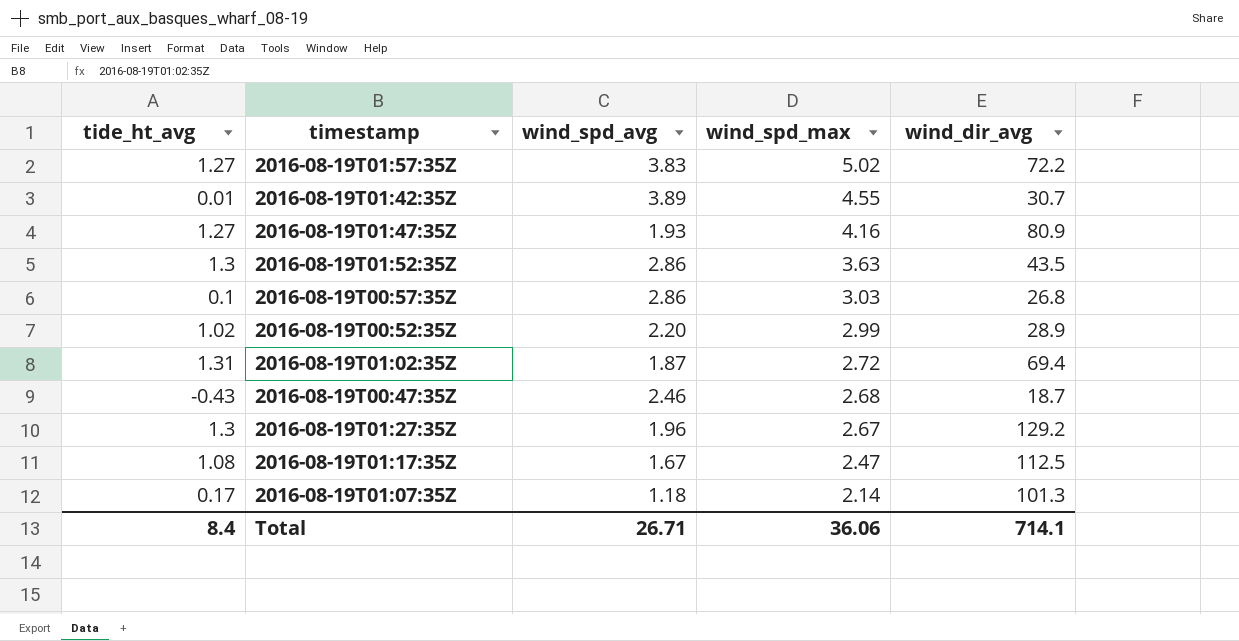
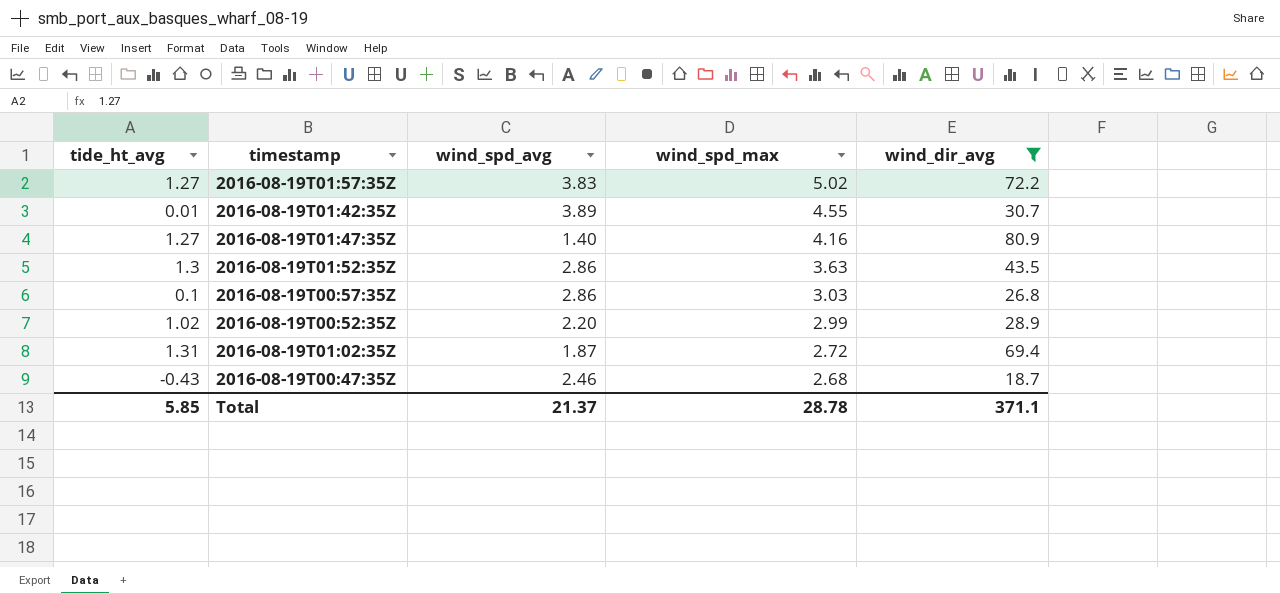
filter: none -> wind_dir_avg <= 80.9
2016-08-19T01:47:35Z | wind_spd_avg: 1.93 -> 1.40
Total | tide_ht_avg: 8.4 -> 5.85
Total | wind_spd_avg: 26.71 -> 21.37
Total | wind_spd_max: 36.06 -> 28.78
Total | wind_dir_avg: 714.1 -> 371.1

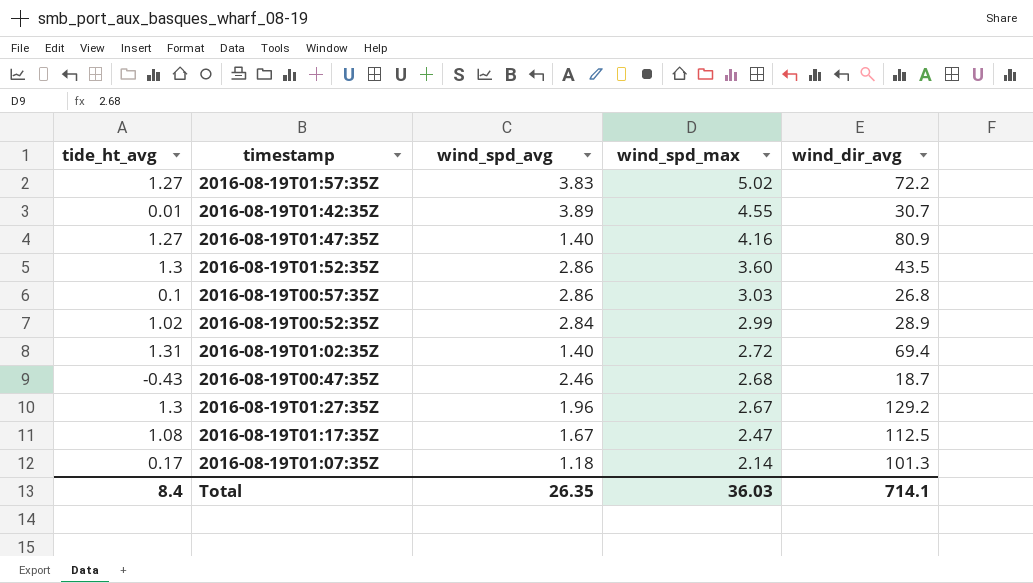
filter: wind_dir_avg <= 80.9 -> none
2016-08-19T01:52:35Z | wind_spd_max: 3.63 -> 3.60
2016-08-19T00:52:35Z | wind_spd_avg: 2.20 -> 2.84
2016-08-19T01:02:35Z | wind_spd_avg: 1.87 -> 1.40
Total | tide_ht_avg: 5.85 -> 8.4
Total | wind_spd_avg: 21.37 -> 26.35
Total | wind_spd_max: 28.78 -> 36.03
Total | wind_dir_avg: 371.1 -> 714.1

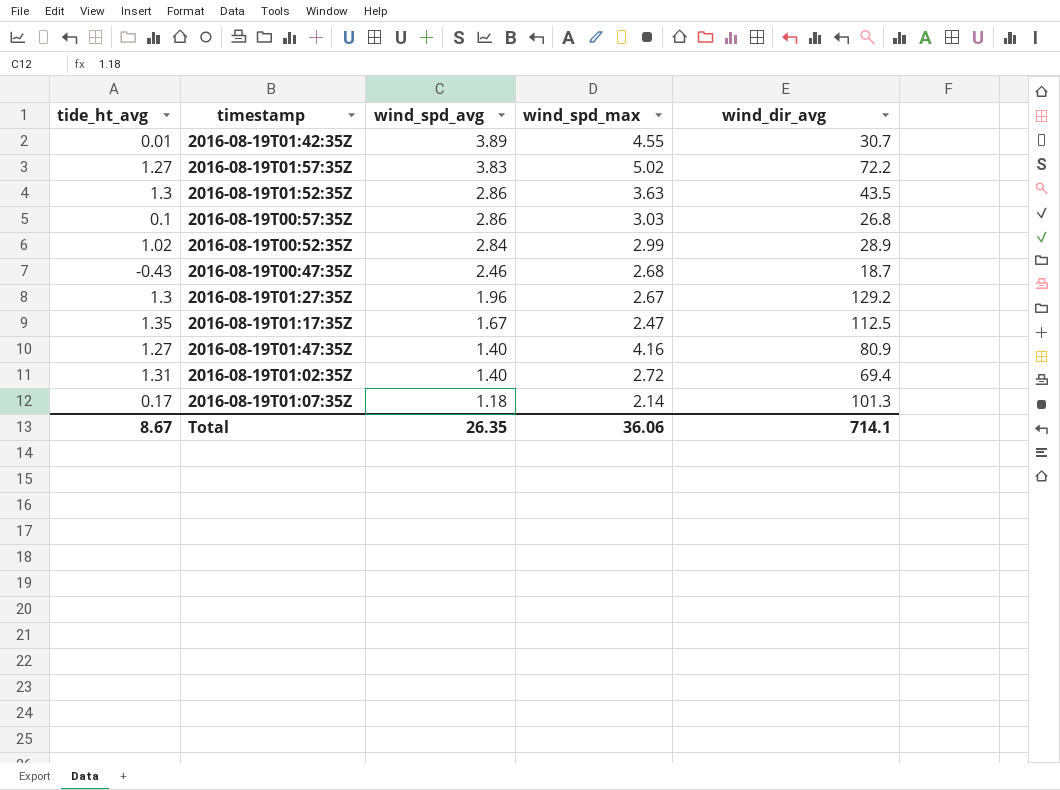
row order: wind_spd_max descending -> wind_spd_avg descending
2016-08-19T01:52:35Z | wind_spd_max: 3.60 -> 3.63
2016-08-19T01:17:35Z | tide_ht_avg: 1.08 -> 1.35
Total | tide_ht_avg: 8.4 -> 8.67
Total | wind_spd_max: 36.03 -> 36.06

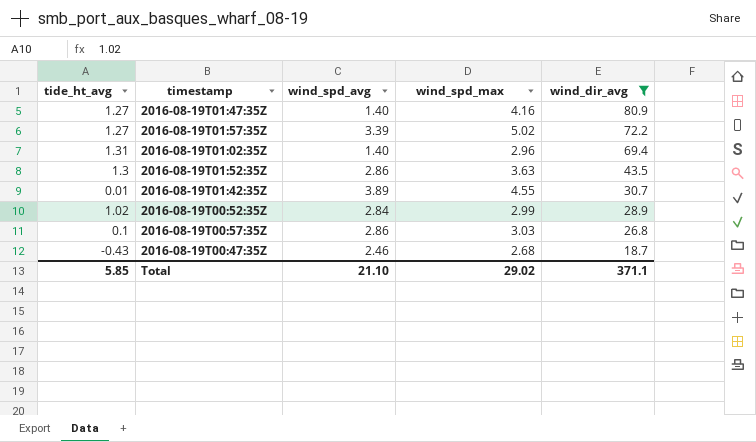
filter: none -> wind_dir_avg <= 80.9
row order: wind_spd_avg descending -> wind_dir_avg descending
2016-08-19T01:57:35Z | wind_spd_avg: 3.83 -> 3.39
2016-08-19T01:02:35Z | wind_spd_max: 2.72 -> 2.96
Total | tide_ht_avg: 8.67 -> 5.85
Total | wind_spd_avg: 26.35 -> 21.10
Total | wind_spd_max: 36.06 -> 29.02
Total | wind_dir_avg: 714.1 -> 371.1

